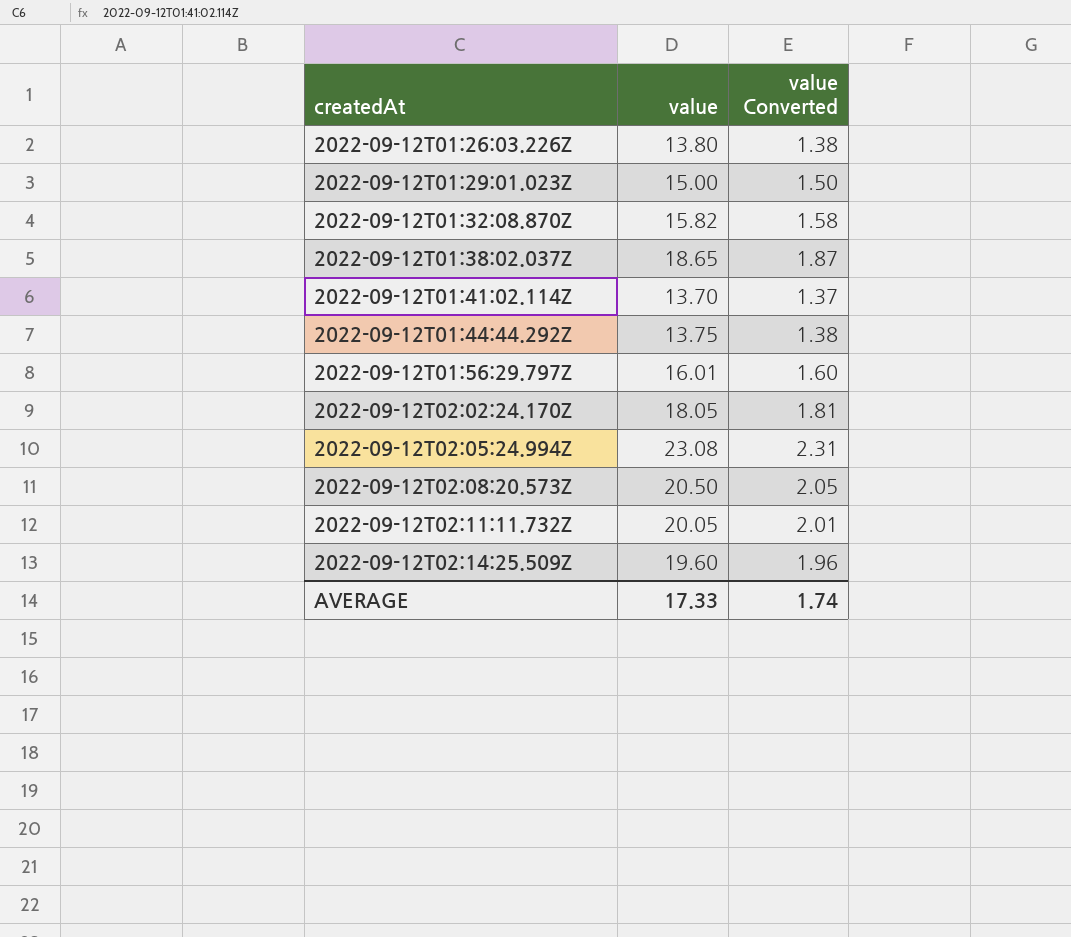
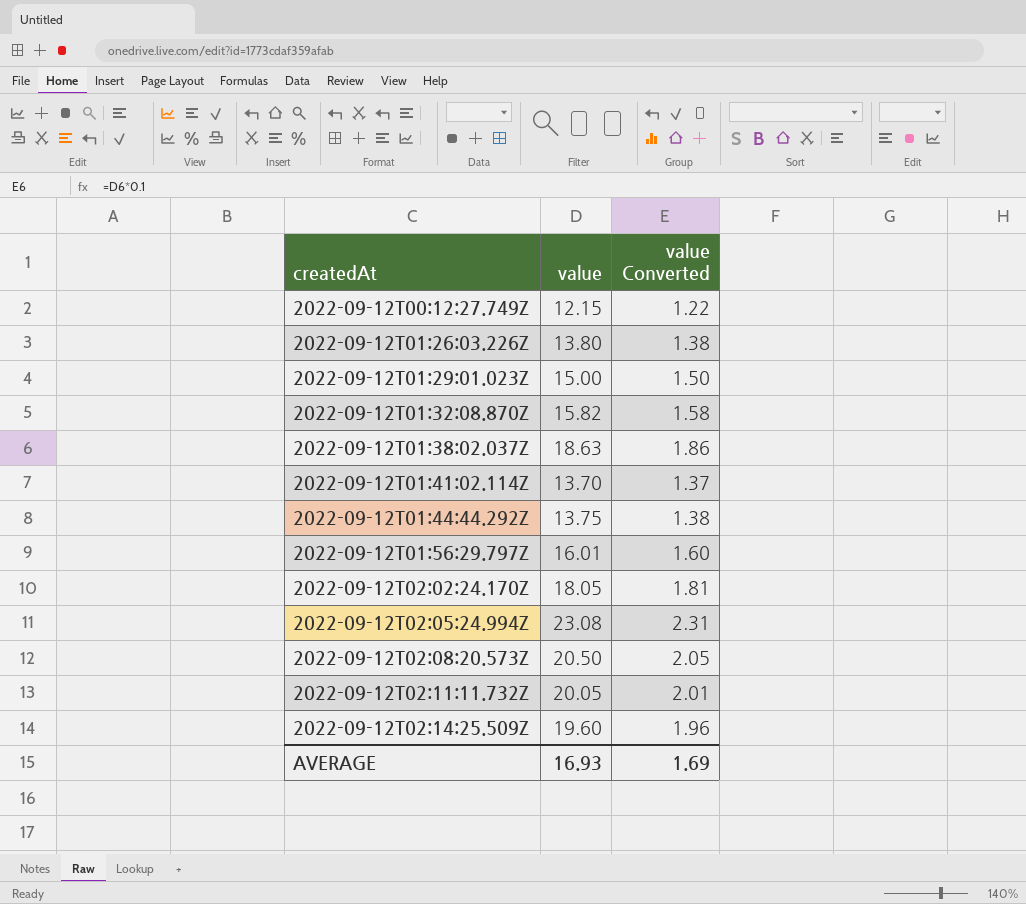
row 2022-09-12T00:12:27.749Z: none -> 12.15 | 1.22
2022-09-12T01:38:02.037Z | value: 18.65 -> 18.63
2022-09-12T01:38:02.037Z | value Converted: 1.87 -> 1.86
AVERAGE | value: 17.33 -> 16.93
AVERAGE | value Converted: 1.74 -> 1.69

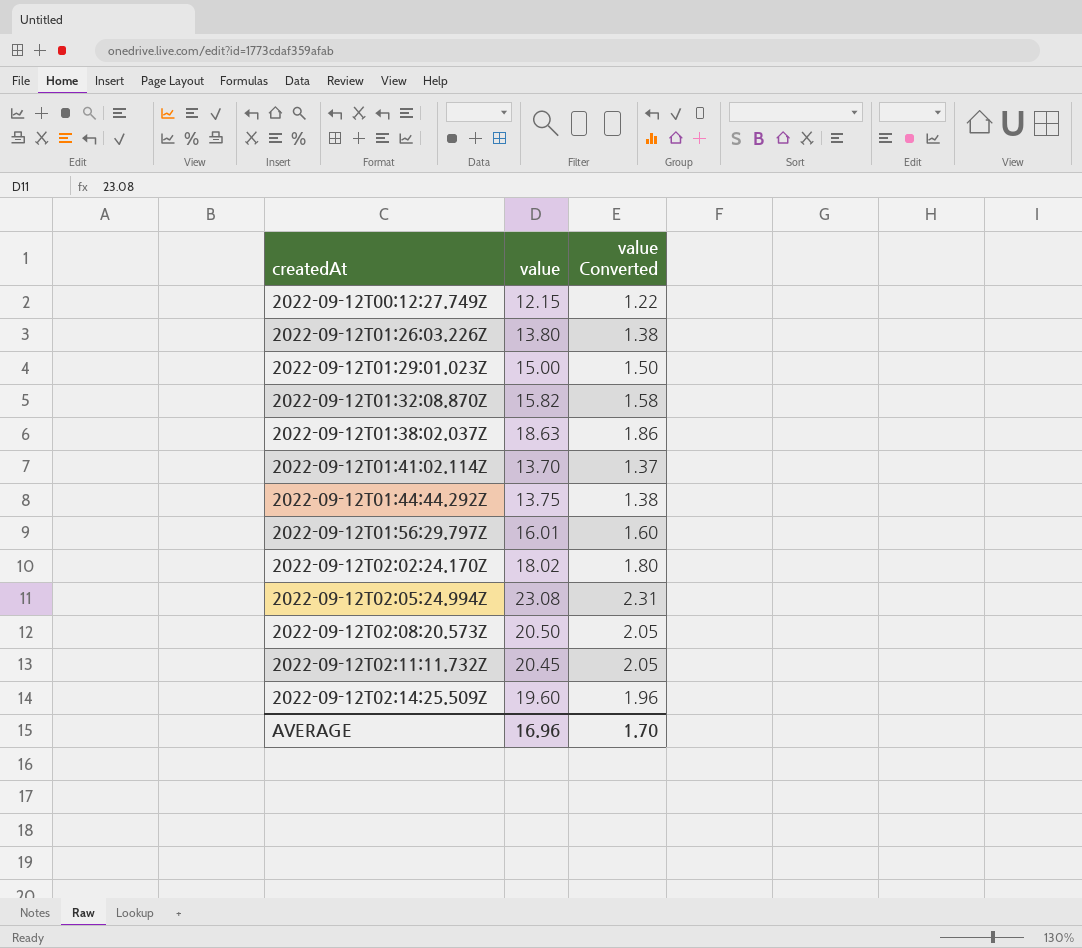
2022-09-12T02:02:24.170Z | value: 18.05 -> 18.02
2022-09-12T02:02:24.170Z | value Converted: 1.81 -> 1.80
2022-09-12T02:11:11.732Z | value: 20.05 -> 20.45
2022-09-12T02:11:11.732Z | value Converted: 2.01 -> 2.05
AVERAGE | value: 16.93 -> 16.96
AVERAGE | value Converted: 1.69 -> 1.70

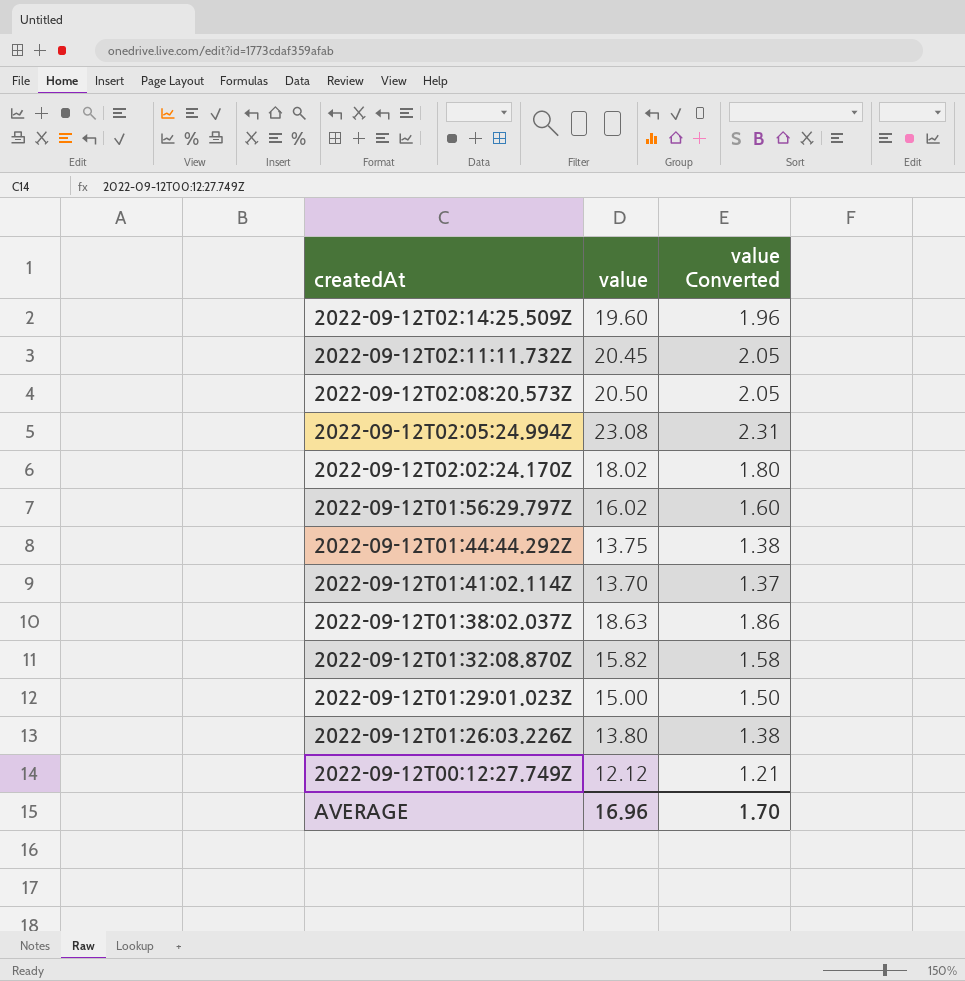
row order: createdAt ascending -> createdAt descending
2022-09-12T01:56:29.797Z | value: 16.01 -> 16.02
2022-09-12T00:12:27.749Z | value: 12.15 -> 12.12
2022-09-12T00:12:27.749Z | value Converted: 1.22 -> 1.21

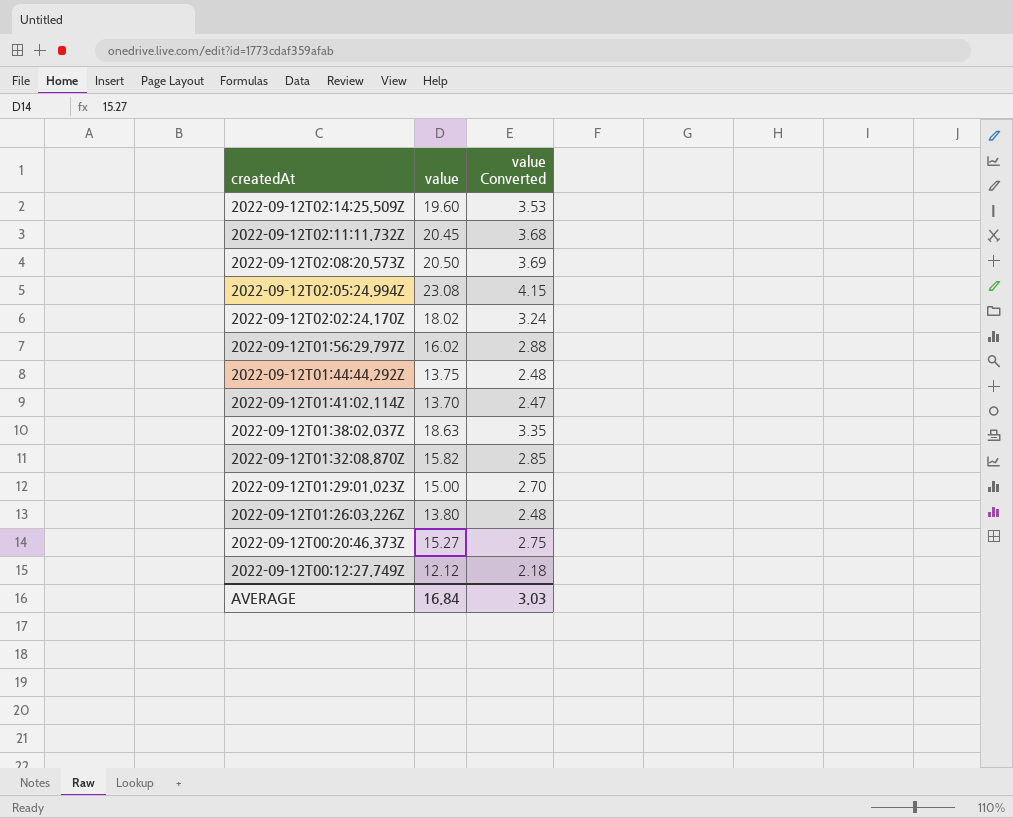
column value Converted | formula: [value] * 0.1 -> [value] * 0.18
row 2022-09-12T00:20:46.373Z: none -> 15.27 | 2.75
AVERAGE | value: 16.96 -> 16.84
AVERAGE | value Converted: 1.70 -> 3.03

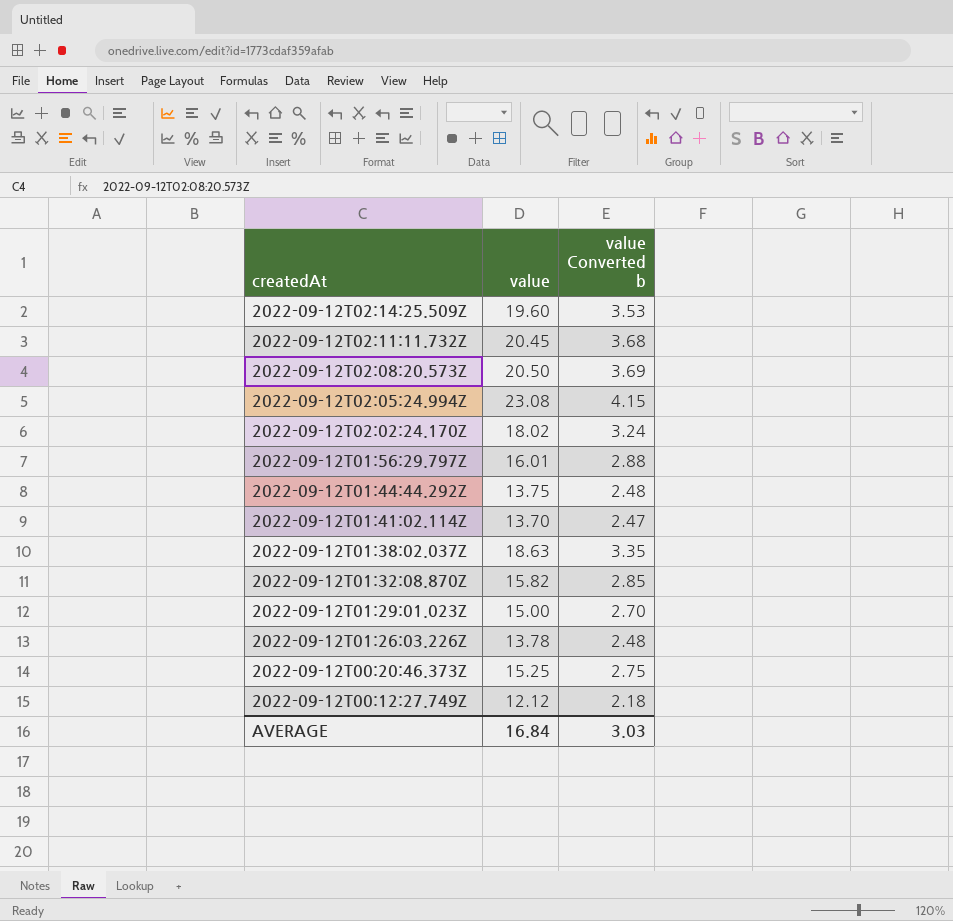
column name: value Converted -> value Converted b
2022-09-12T01:56:29.797Z | value: 16.02 -> 16.01
2022-09-12T01:26:03.226Z | value: 13.80 -> 13.78
2022-09-12T00:20:46.373Z | value: 15.27 -> 15.25

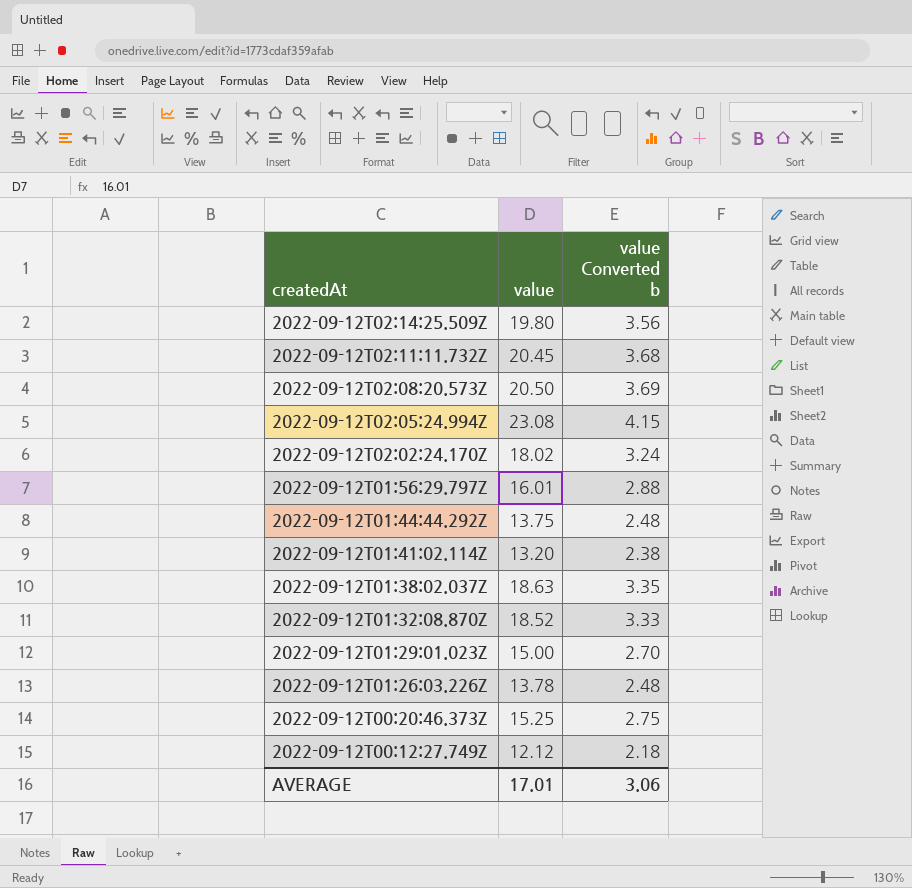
2022-09-12T02:14:25.509Z | value: 19.60 -> 19.80
2022-09-12T02:14:25.509Z | value Converted b: 3.53 -> 3.56
2022-09-12T01:41:02.114Z | value: 13.70 -> 13.20
2022-09-12T01:41:02.114Z | value Converted b: 2.47 -> 2.38
2022-09-12T01:32:08.870Z | value: 15.82 -> 18.52
2022-09-12T01:32:08.870Z | value Converted b: 2.85 -> 3.33
AVERAGE | value: 16.84 -> 17.01
AVERAGE | value Converted b: 3.03 -> 3.06

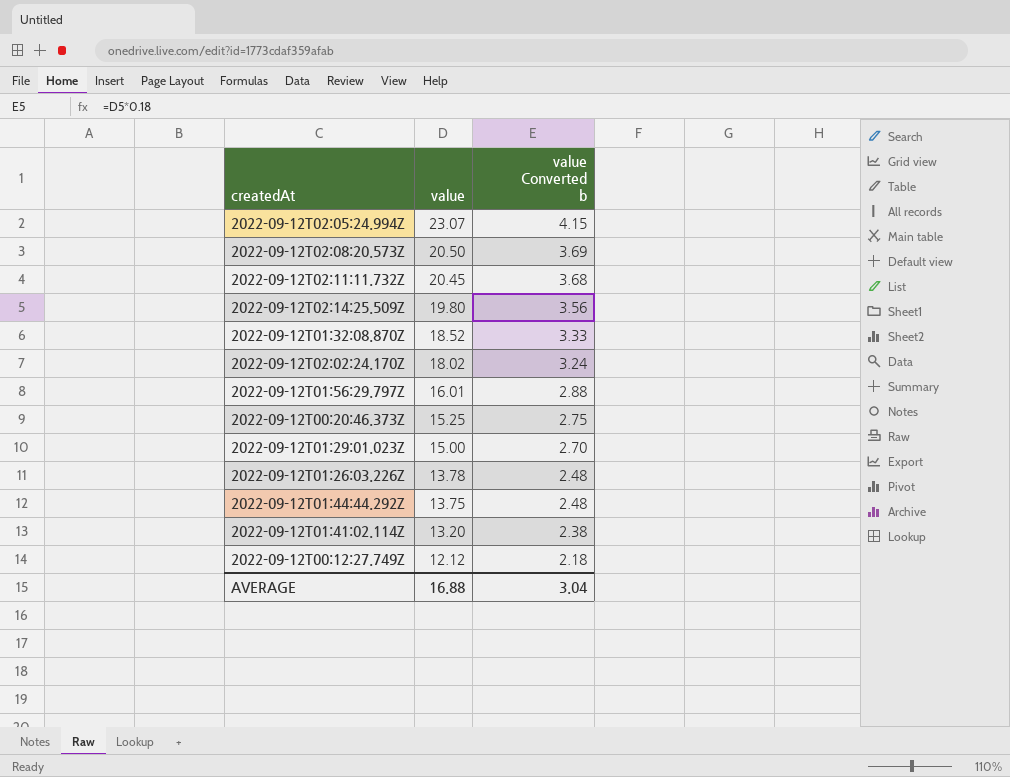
row order: createdAt descending -> value descending
row 2022-09-12T01:38:02.037Z: 18.63 | 3.35 -> none
2022-09-12T02:05:24.994Z | value: 23.08 -> 23.07
AVERAGE | value: 17.01 -> 16.88
AVERAGE | value Converted b: 3.06 -> 3.04

